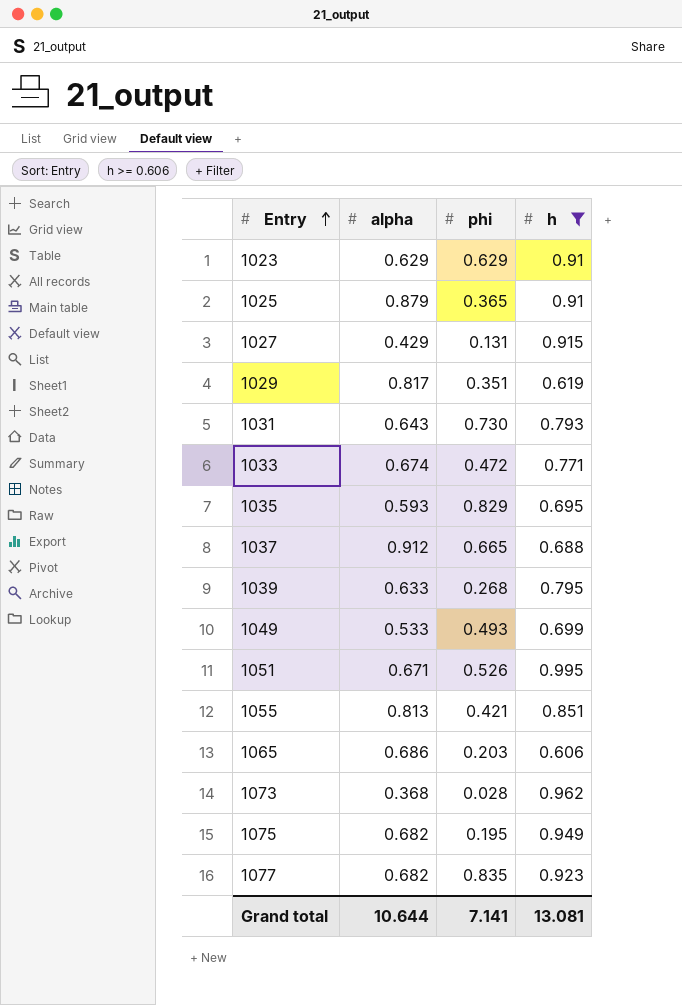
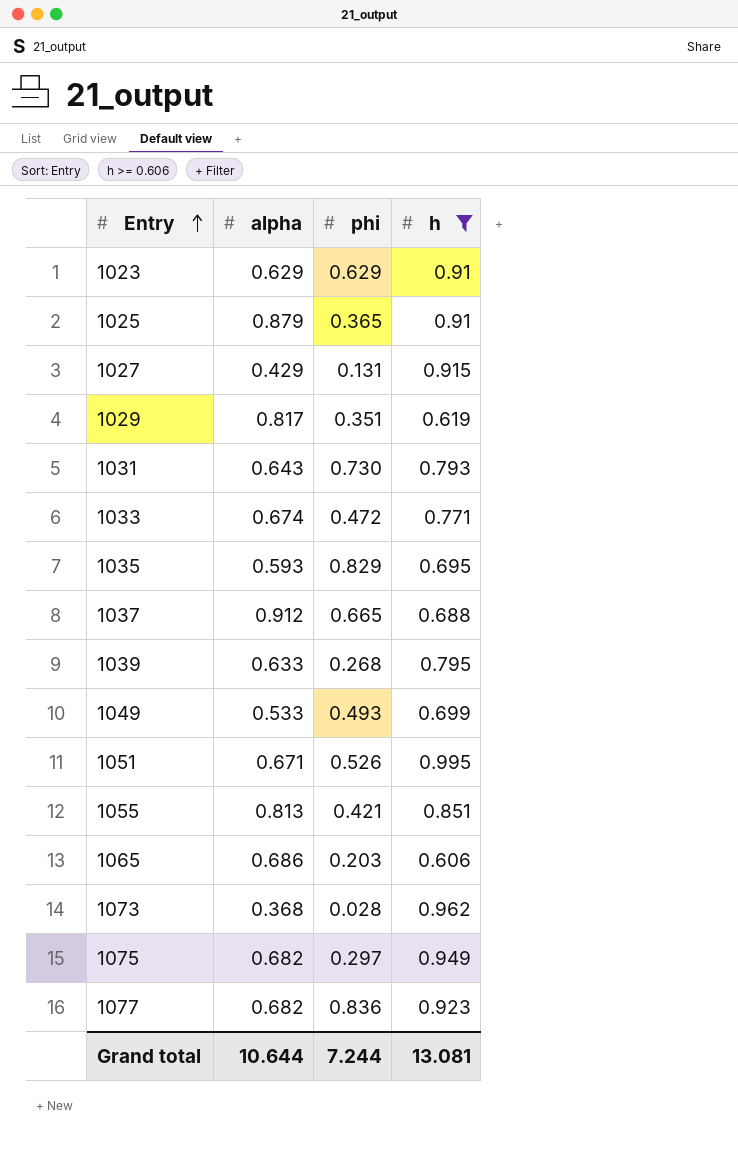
1075 | phi: 0.195 -> 0.297
1077 | phi: 0.835 -> 0.836
Grand total | phi: 7.141 -> 7.244

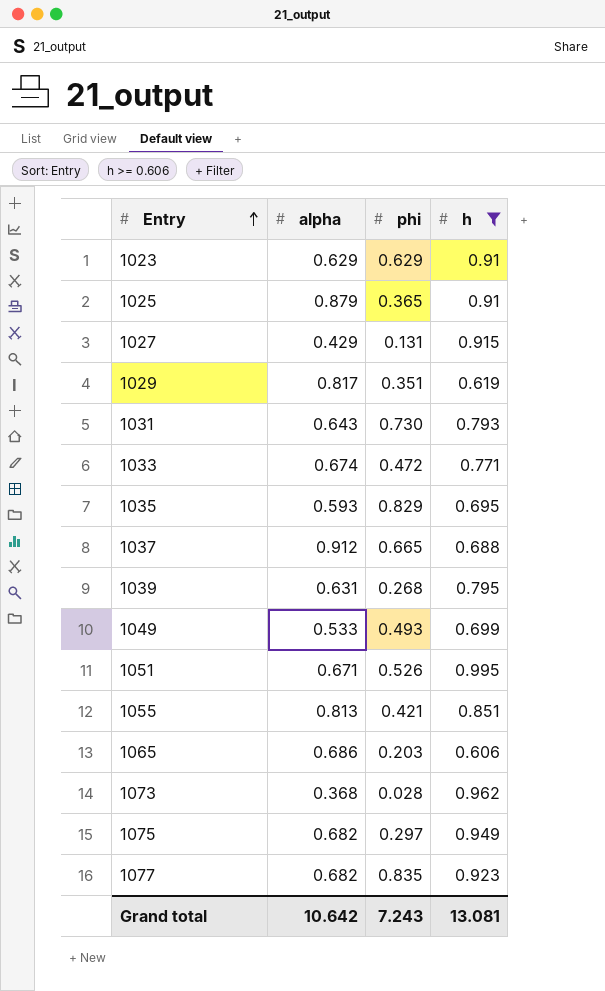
1039 | alpha: 0.633 -> 0.631
1077 | phi: 0.836 -> 0.835
Grand total | alpha: 10.644 -> 10.642
Grand total | phi: 7.244 -> 7.243

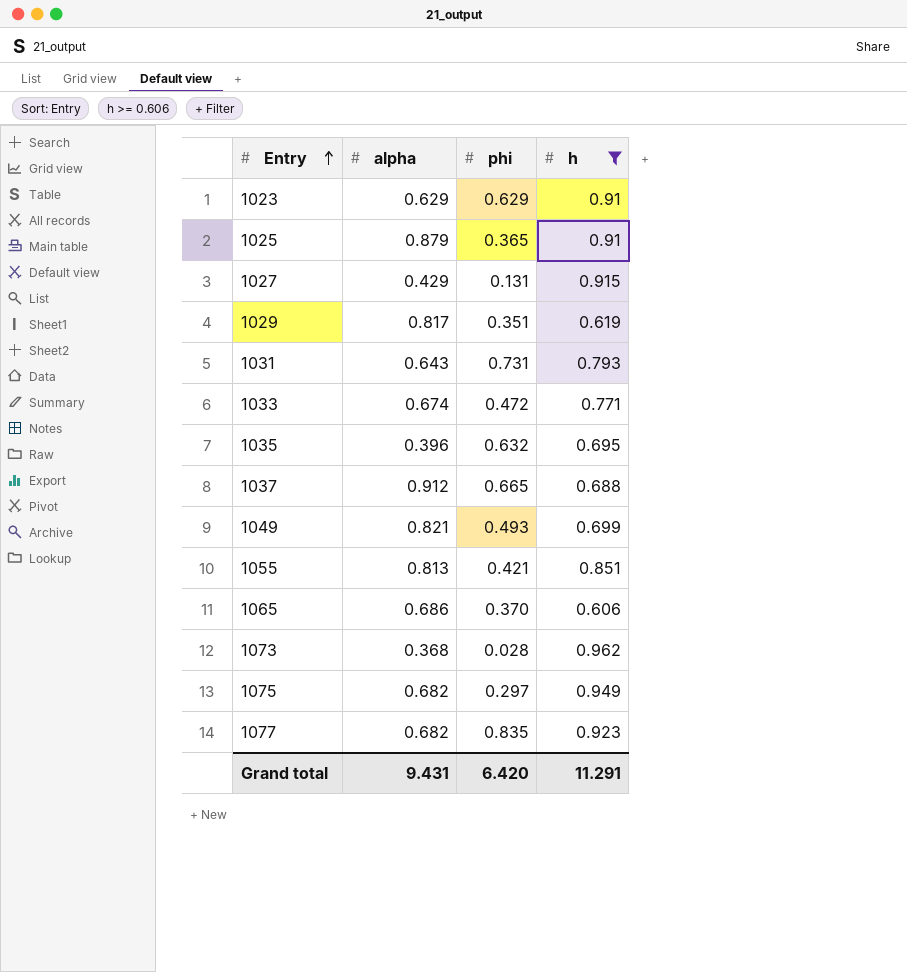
row 1039: 0.631 | 0.268 | 0.795 -> none
row 1051: 0.671 | 0.526 | 0.995 -> none
1031 | phi: 0.730 -> 0.731
1035 | alpha: 0.593 -> 0.396
1035 | phi: 0.829 -> 0.632
1049 | alpha: 0.533 -> 0.821
1065 | phi: 0.203 -> 0.370
Grand total | alpha: 10.642 -> 9.431
Grand total | phi: 7.243 -> 6.420
Grand total | h: 13.081 -> 11.291

